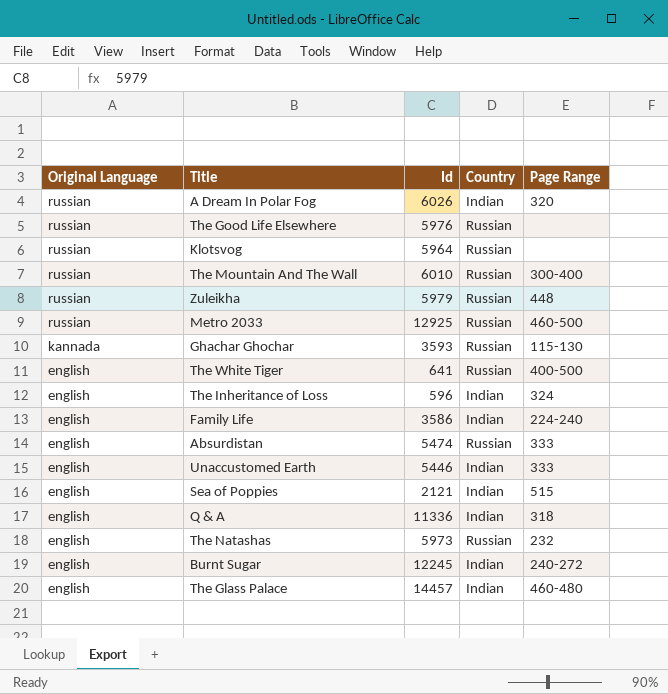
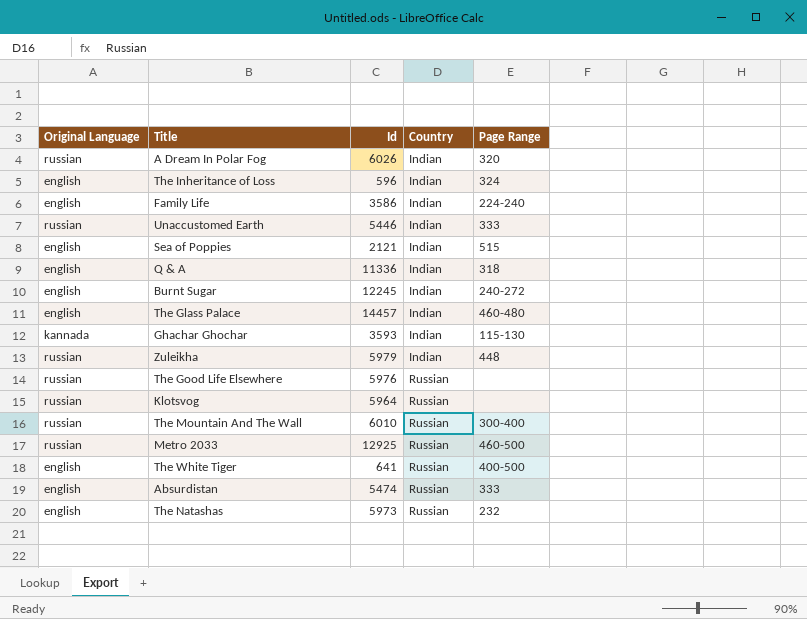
row order: Original Language descending -> Country ascending
Unaccustomed Earth | Original Language: english -> russian
Ghachar Ghochar | Country: Russian -> Indian
Zuleikha | Country: Russian -> Indian

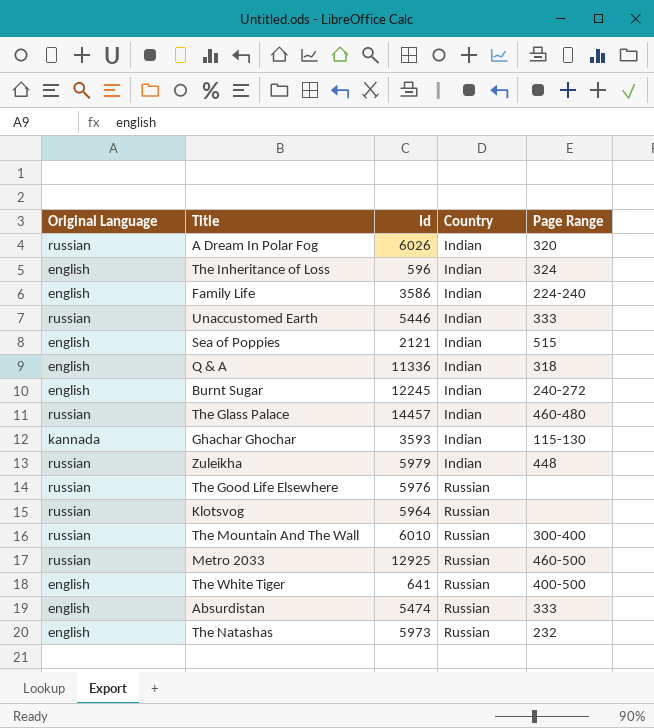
The Glass Palace | Original Language: english -> russian

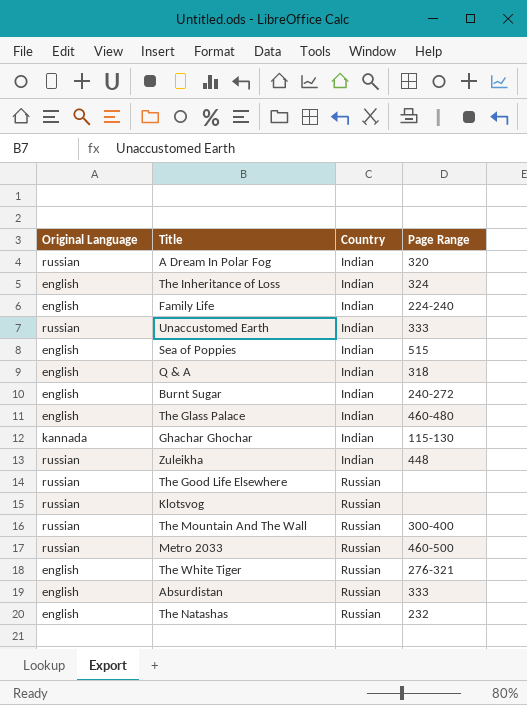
column Id | position: 3 -> none
The Glass Palace | Original Language: russian -> english
The White Tiger | Page Range: 400-500 -> 276-321

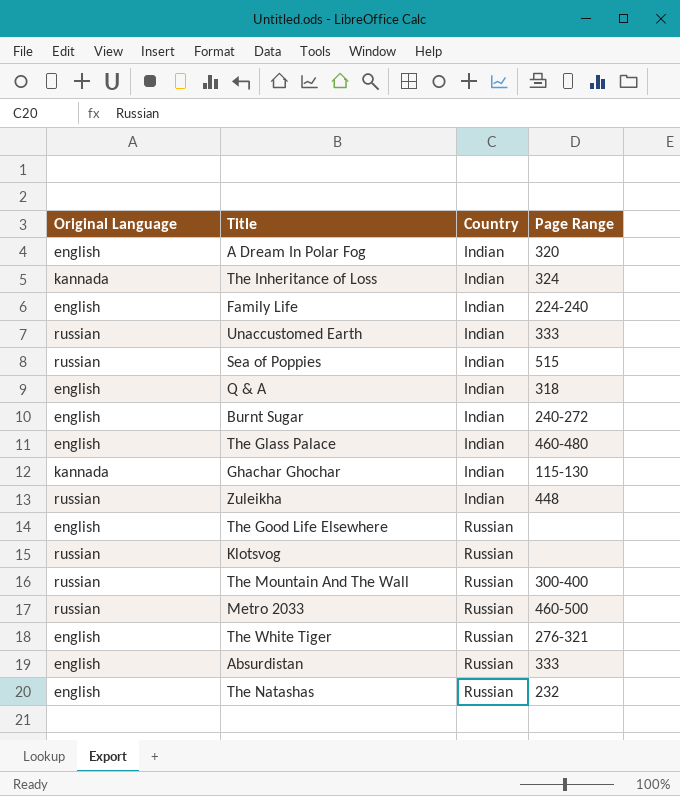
A Dream In Polar Fog | Original Language: russian -> english
The Inheritance of Loss | Original Language: english -> kannada
Sea of Poppies | Original Language: english -> russian
The Good Life Elsewhere | Original Language: russian -> english

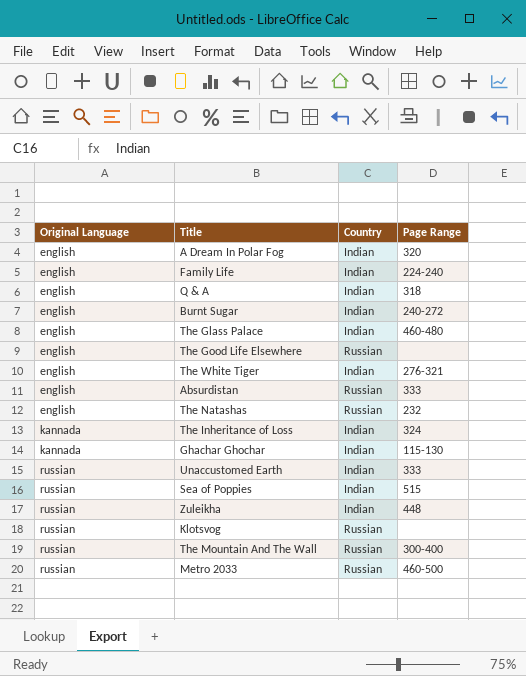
row order: Country ascending -> Original Language ascending
The White Tiger | Country: Russian -> Indian

